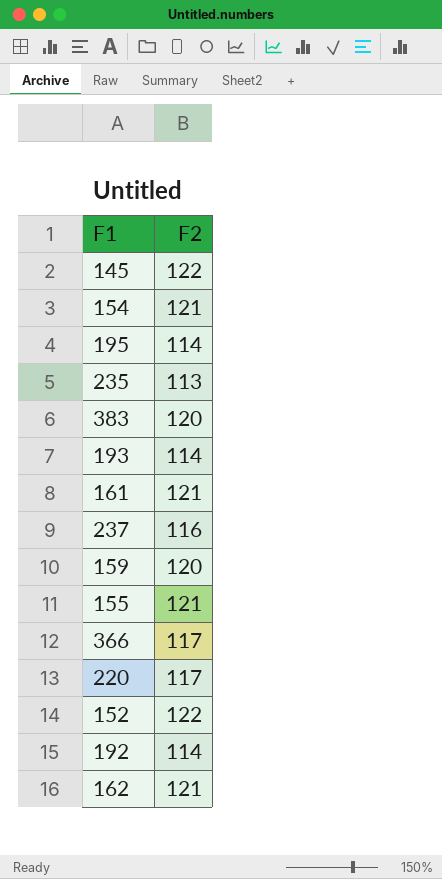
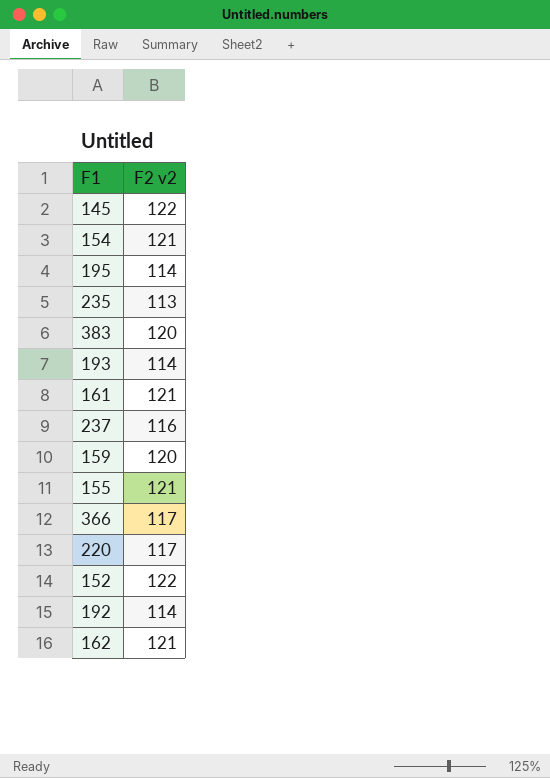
column name: F2 -> F2 v2

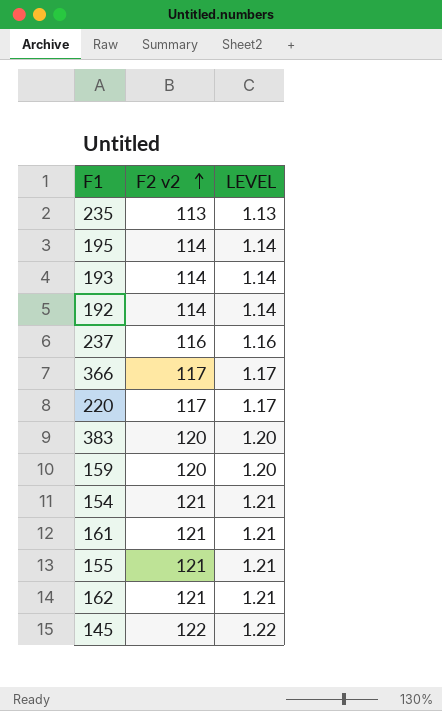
row order: none -> F2 v2 ascending
column LEVEL | formula: none -> [F2 v2] * 0.01
row 152: 122 -> none

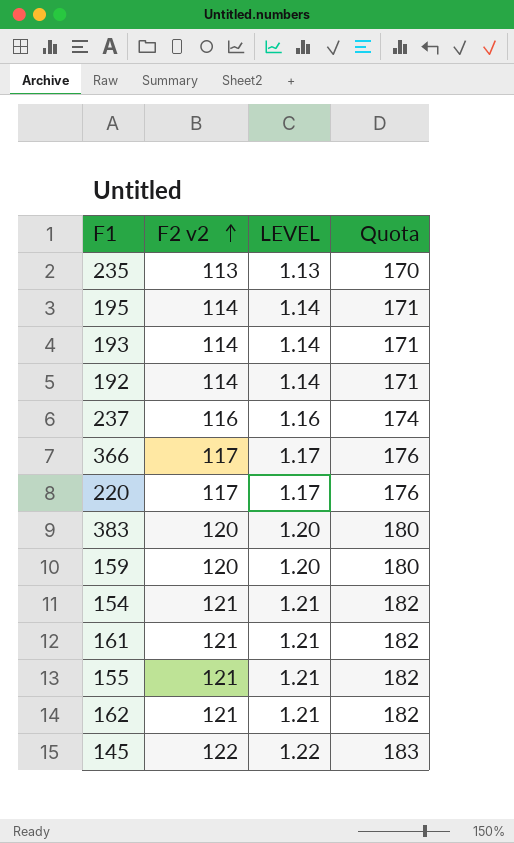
column Quota | formula: none -> [F2 v2] * 1.5

